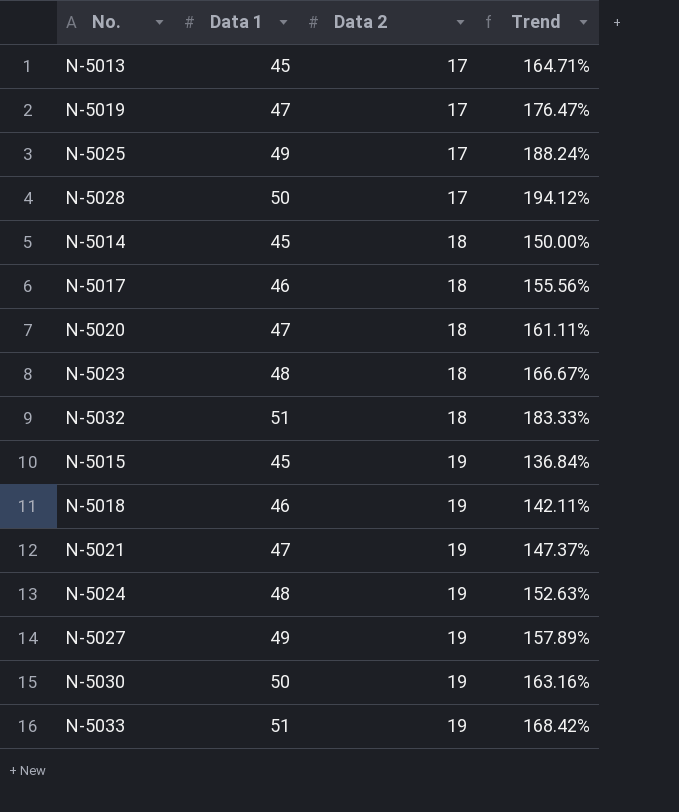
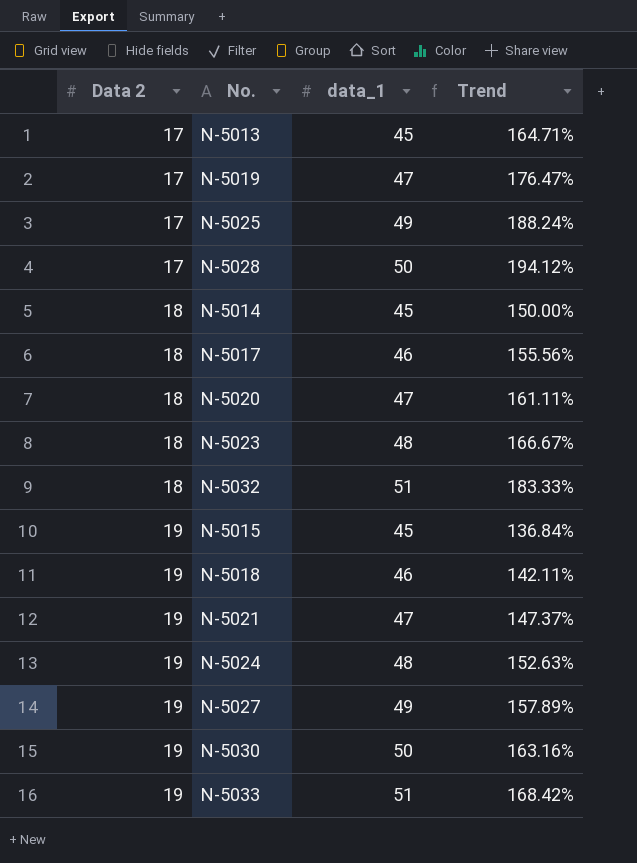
column Data 2 | position: 3 -> 1
column name: Data 1 -> data_1

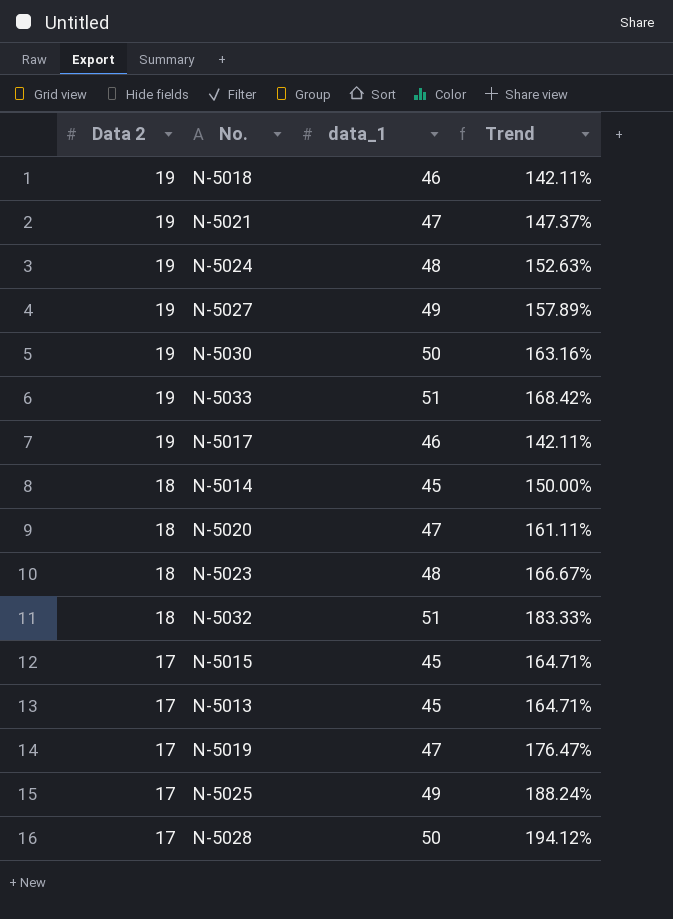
row order: Data 2 ascending -> Data 2 descending
N-5017 | Data 2: 18 -> 19
N-5017 | Trend: 155.56% -> 142.11%
N-5015 | Data 2: 19 -> 17
N-5015 | Trend: 136.84% -> 164.71%

